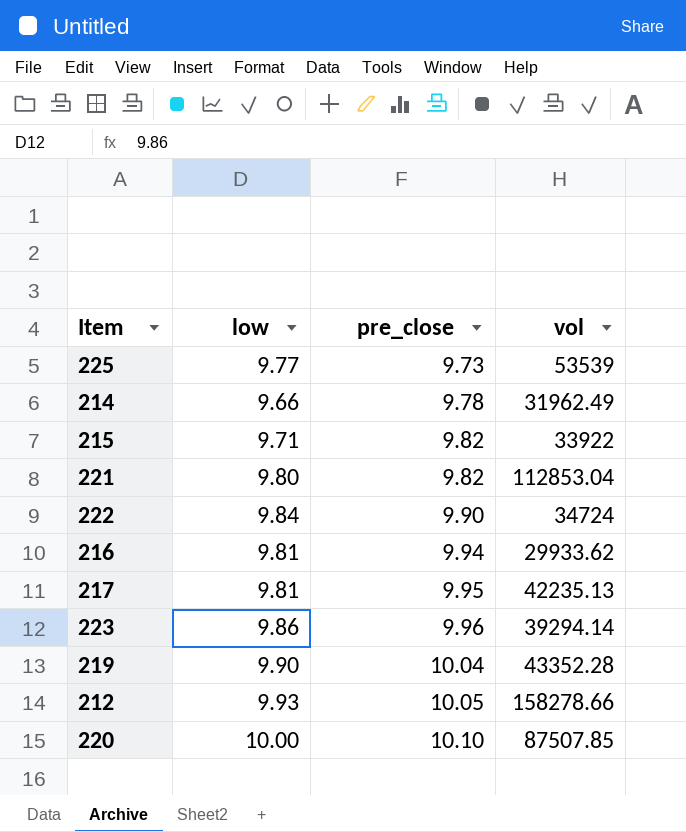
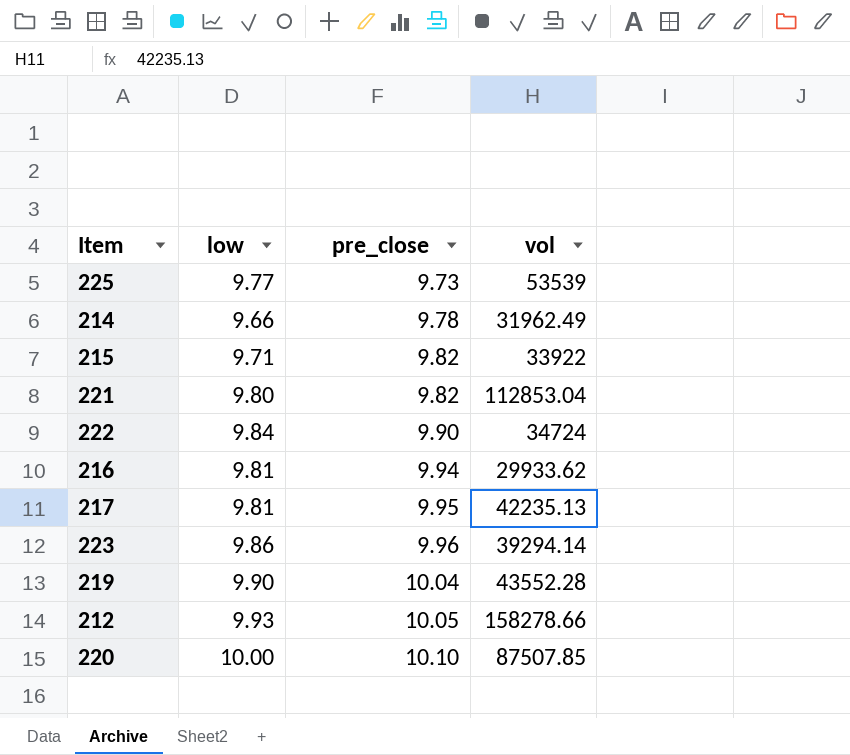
219 | vol: 43352.28 -> 43552.28

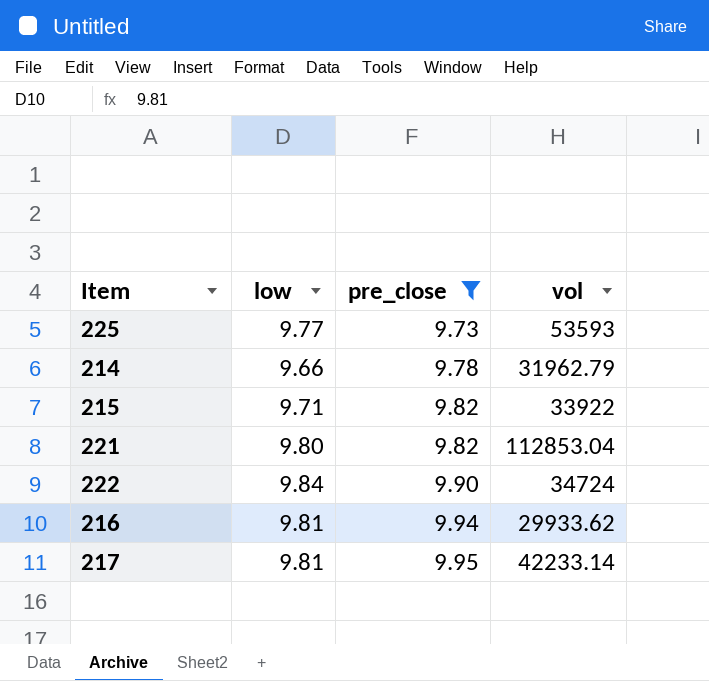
filter: none -> pre_close <= 9.95
225 | vol: 53539 -> 53593
214 | vol: 31962.49 -> 31962.79
217 | vol: 42235.13 -> 42233.14

